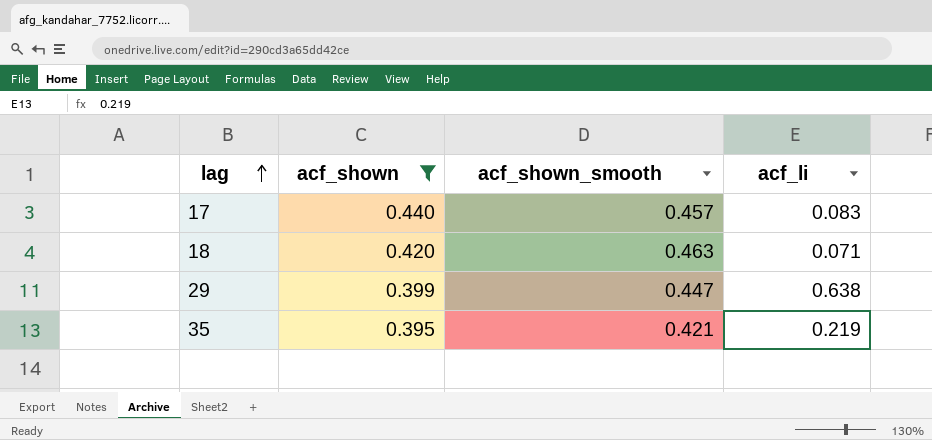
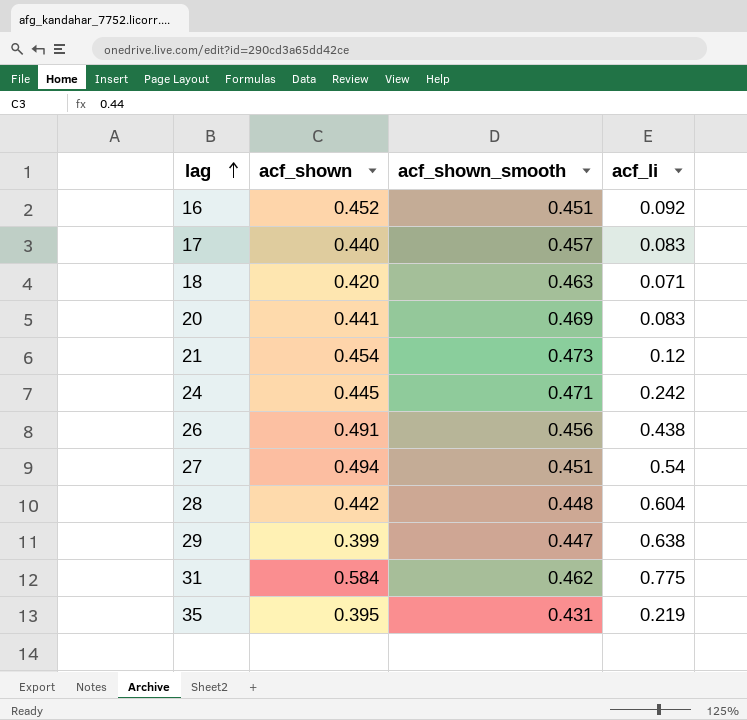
filter: acf_shown <= 0.440 -> none
35 | acf_shown_smooth: 0.421 -> 0.431

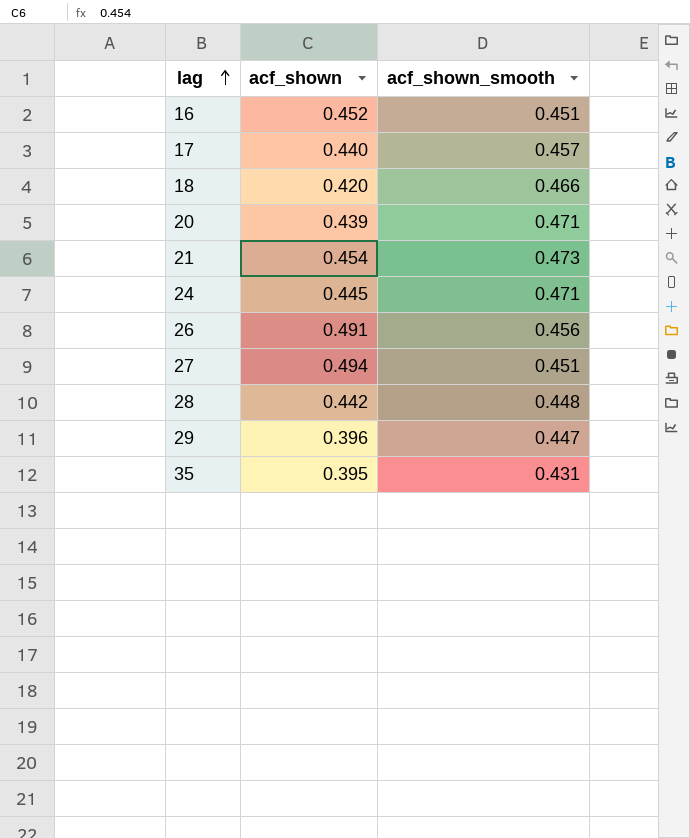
column acf_li | position: 4 -> none
row 31: 0.584 | 0.462 | 0.775 -> none
18 | acf_shown_smooth: 0.463 -> 0.466
20 | acf_shown: 0.441 -> 0.439
20 | acf_shown_smooth: 0.469 -> 0.471
29 | acf_shown: 0.399 -> 0.396

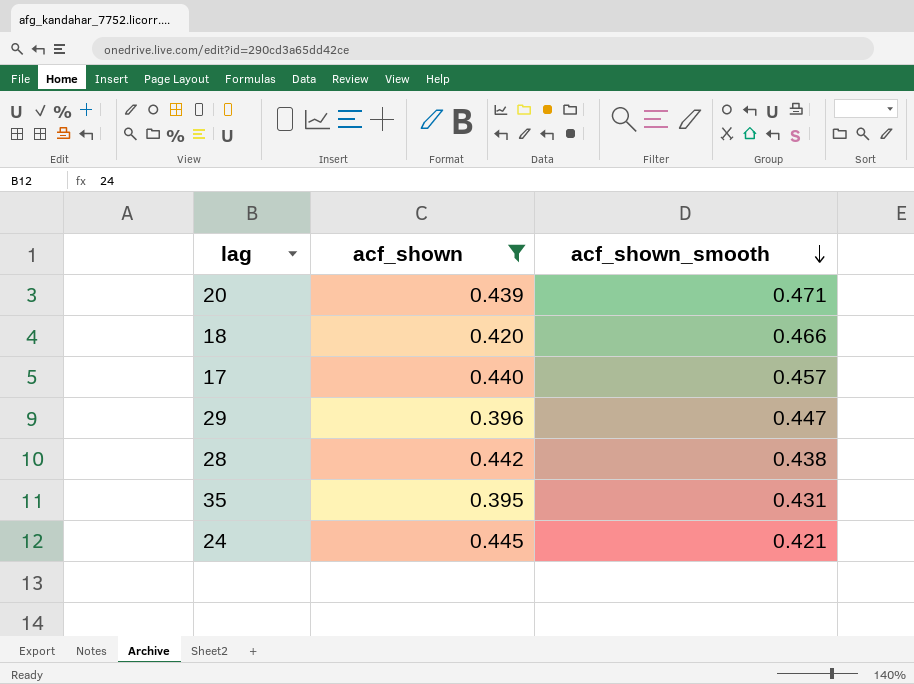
filter: none -> acf_shown <= 0.445
row order: lag ascending -> acf_shown_smooth descending
28 | acf_shown_smooth: 0.448 -> 0.438
24 | acf_shown_smooth: 0.471 -> 0.421

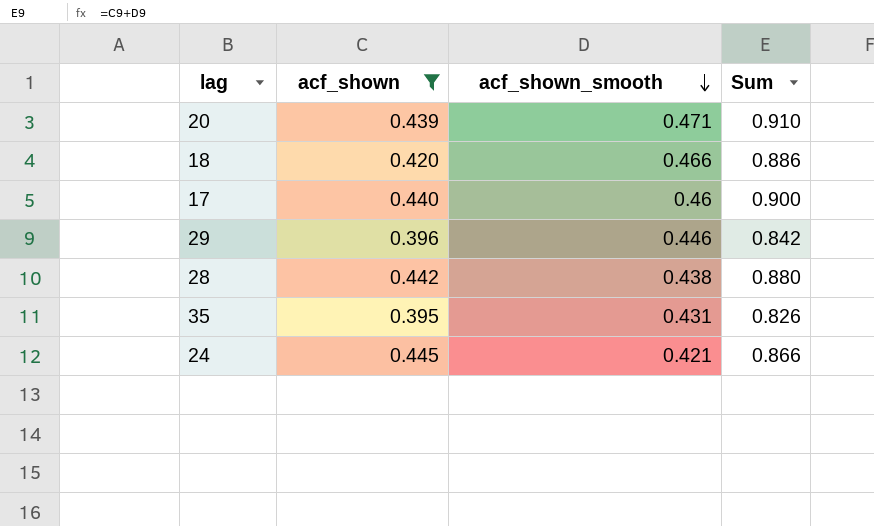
column Sum | formula: none -> [acf_shown] + [acf_shown_smooth]
17 | acf_shown_smooth: 0.457 -> 0.46
29 | acf_shown_smooth: 0.447 -> 0.446

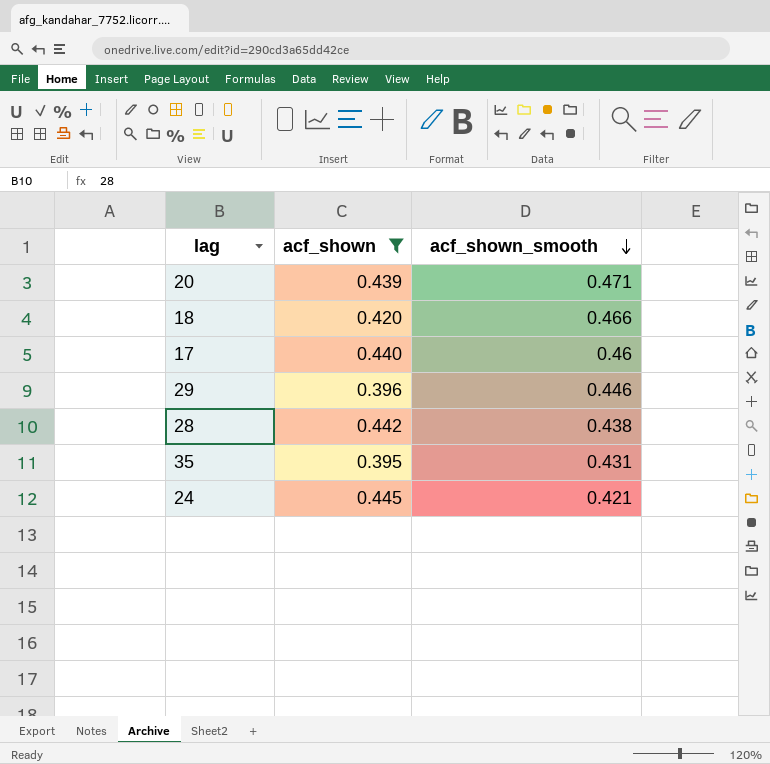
column Sum | formula: [acf_shown] + [acf_shown_smooth] -> none

